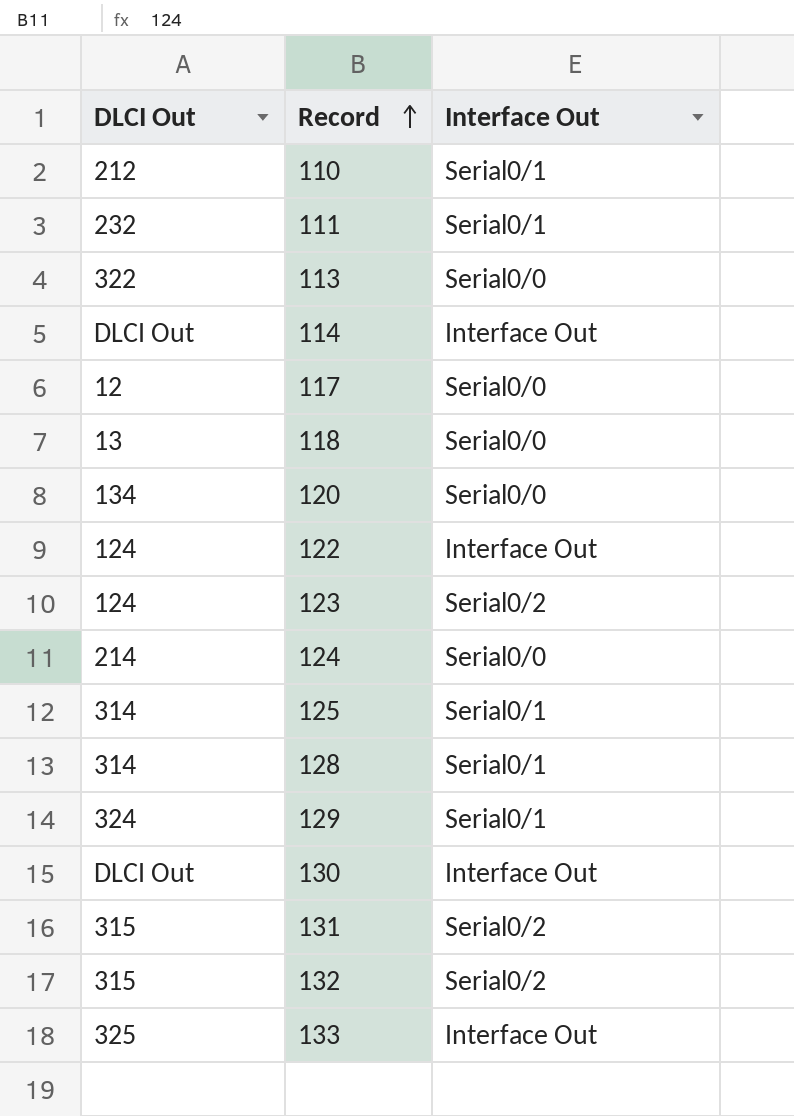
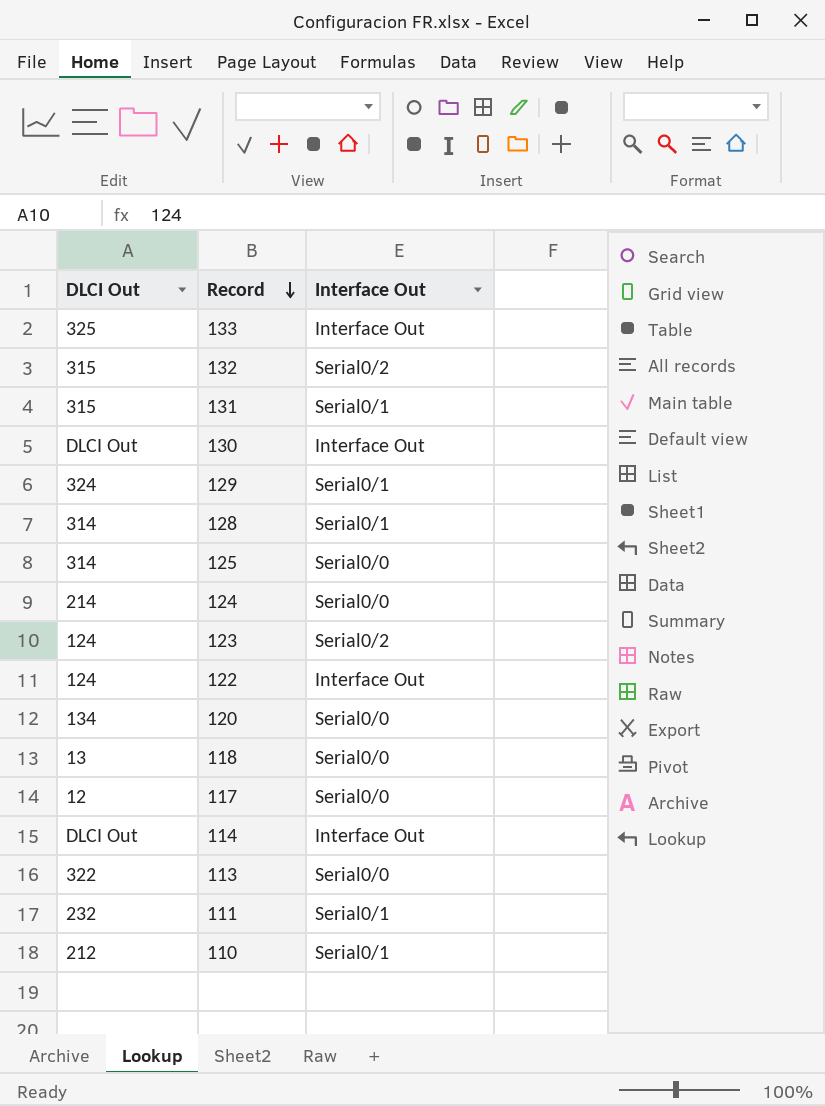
row order: Record ascending -> Record descending
131 | Interface Out: Serial0/2 -> Serial0/1
125 | Interface Out: Serial0/1 -> Serial0/0

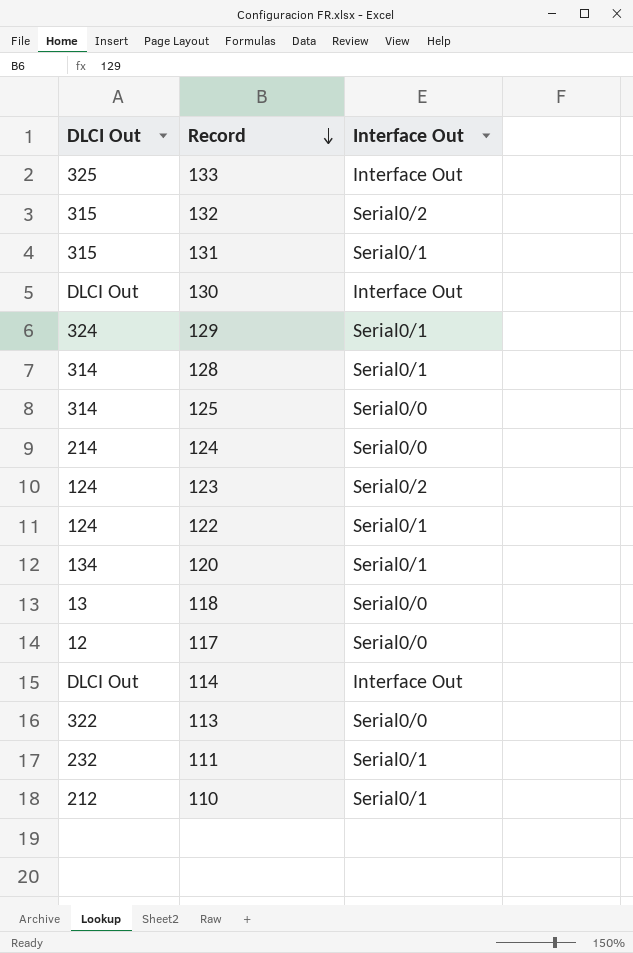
122 | Interface Out: Interface Out -> Serial0/1
120 | Interface Out: Serial0/0 -> Serial0/1

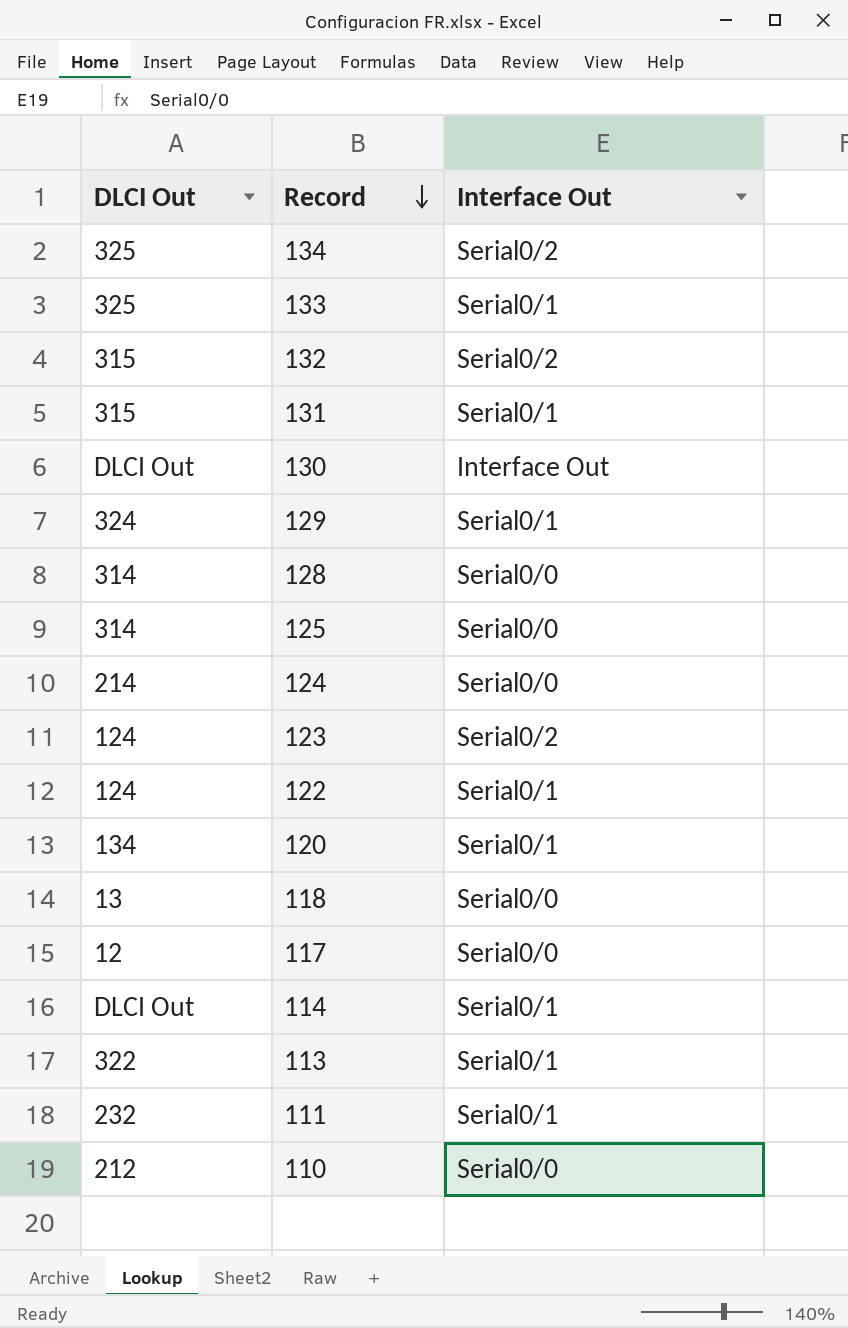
row 134: none -> 325 | Serial0/2
133 | Interface Out: Interface Out -> Serial0/1
128 | Interface Out: Serial0/1 -> Serial0/0
114 | Interface Out: Interface Out -> Serial0/1
113 | Interface Out: Serial0/0 -> Serial0/1
110 | Interface Out: Serial0/1 -> Serial0/0

